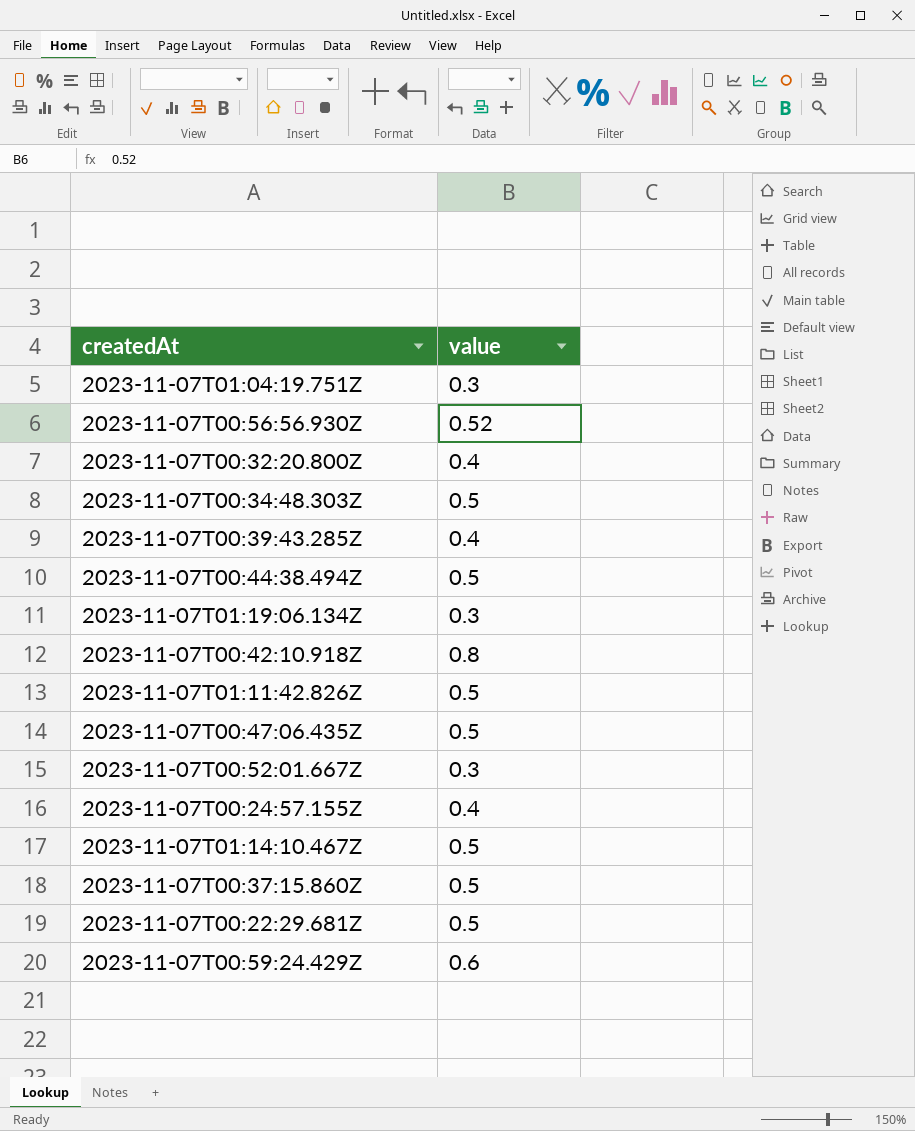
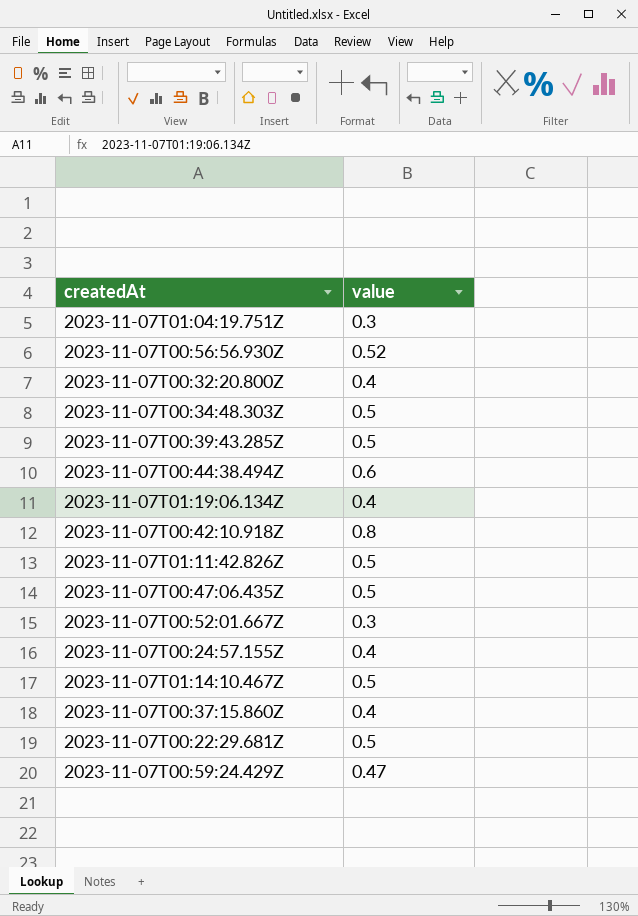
2023-11-07T00:39:43.285Z | value: 0.4 -> 0.5
2023-11-07T00:44:38.494Z | value: 0.5 -> 0.6
2023-11-07T01:19:06.134Z | value: 0.3 -> 0.4
2023-11-07T00:37:15.860Z | value: 0.5 -> 0.4
2023-11-07T00:59:24.429Z | value: 0.6 -> 0.47

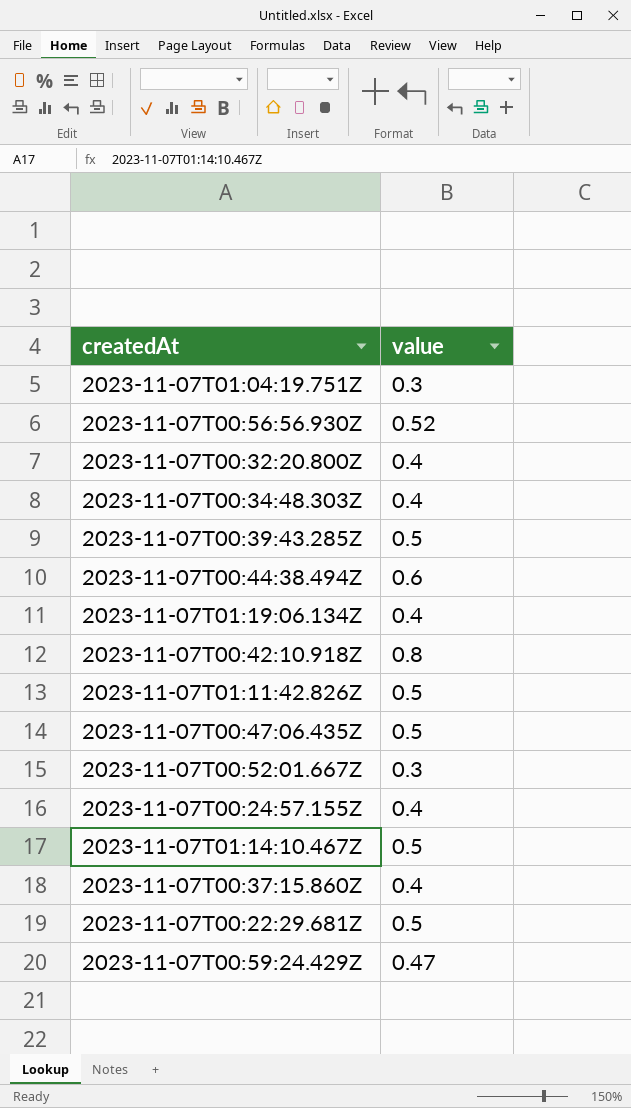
2023-11-07T00:34:48.303Z | value: 0.5 -> 0.4

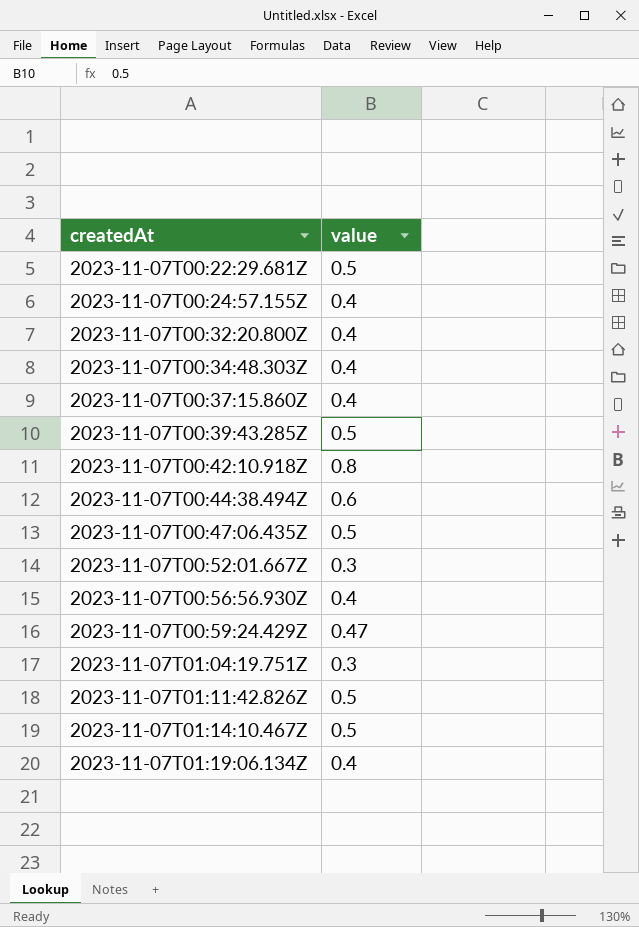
row order: none -> createdAt ascending
2023-11-07T00:56:56.930Z | value: 0.52 -> 0.4

